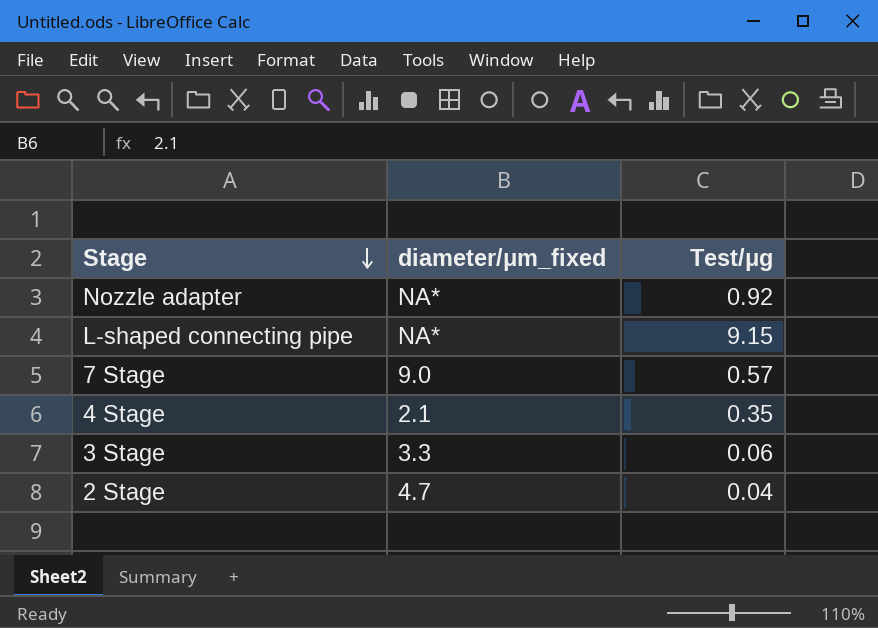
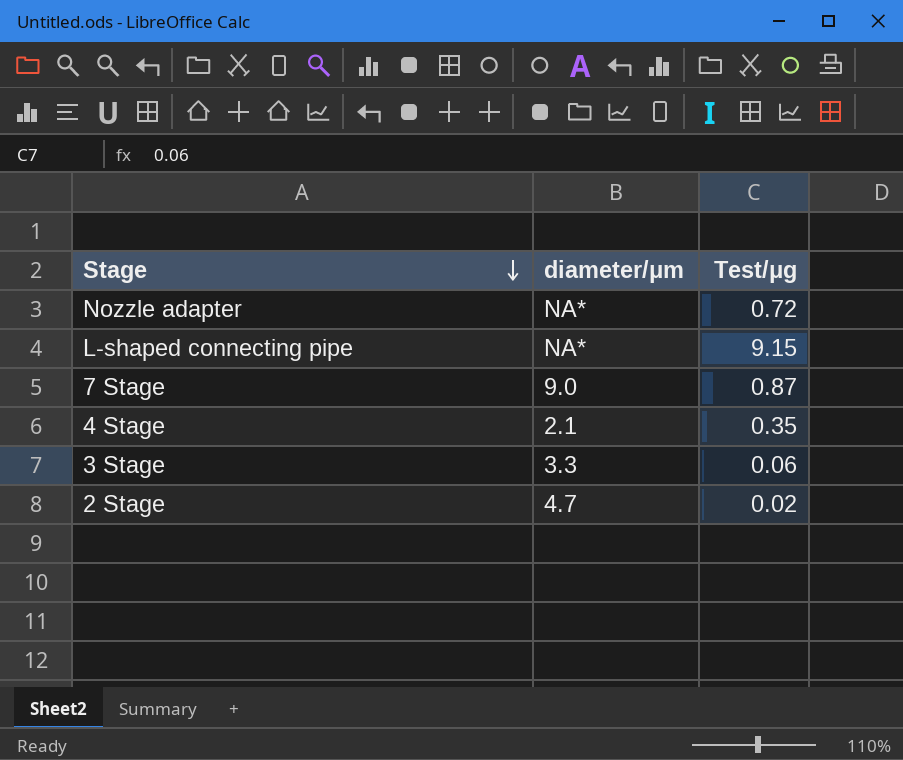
column name: diameter/μm_fixed -> diameter/μm
Nozzle adapter | Test/μg: 0.92 -> 0.72
7 Stage | Test/μg: 0.57 -> 0.87
2 Stage | Test/μg: 0.04 -> 0.02

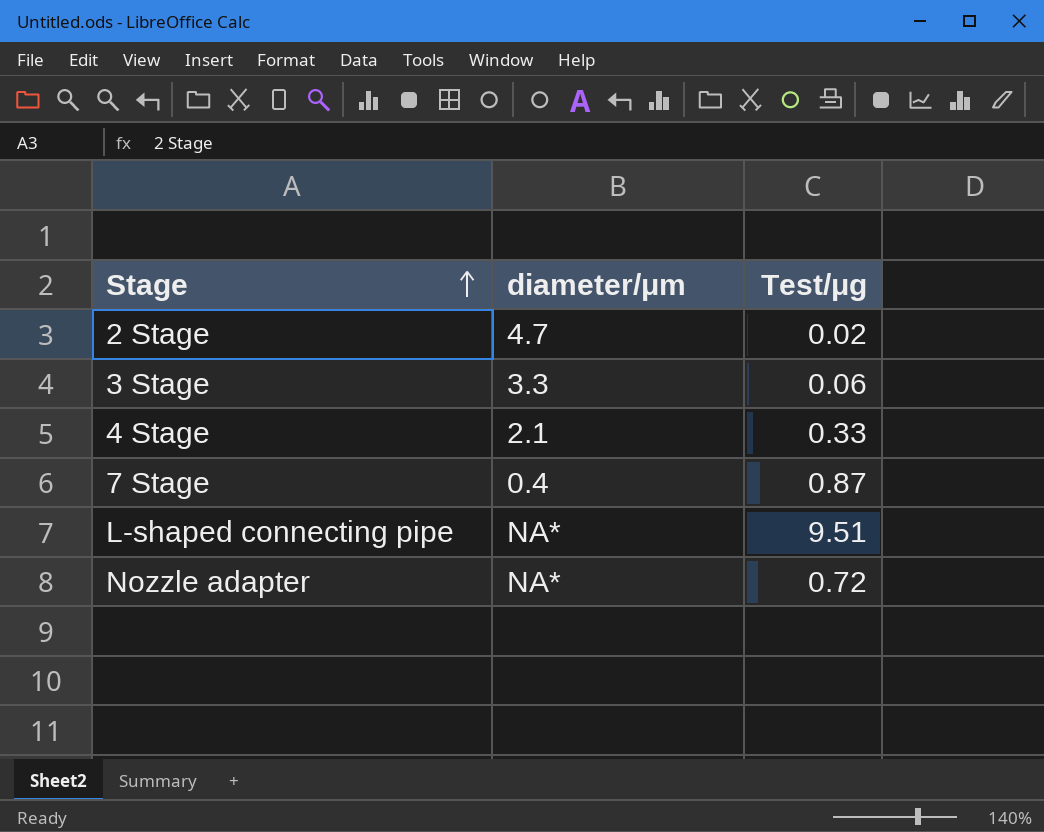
row order: Stage descending -> Stage ascending
4 Stage | Test/μg: 0.35 -> 0.33
7 Stage | diameter/μm: 9.0 -> 0.4
L-shaped connecting pipe | Test/μg: 9.15 -> 9.51

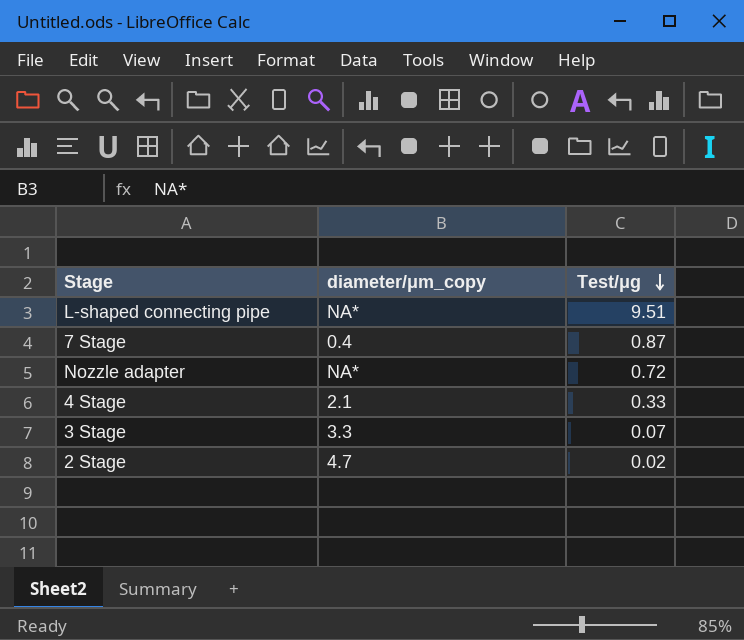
row order: Stage ascending -> Test/μg descending
column name: diameter/μm -> diameter/μm_copy
3 Stage | Test/μg: 0.06 -> 0.07

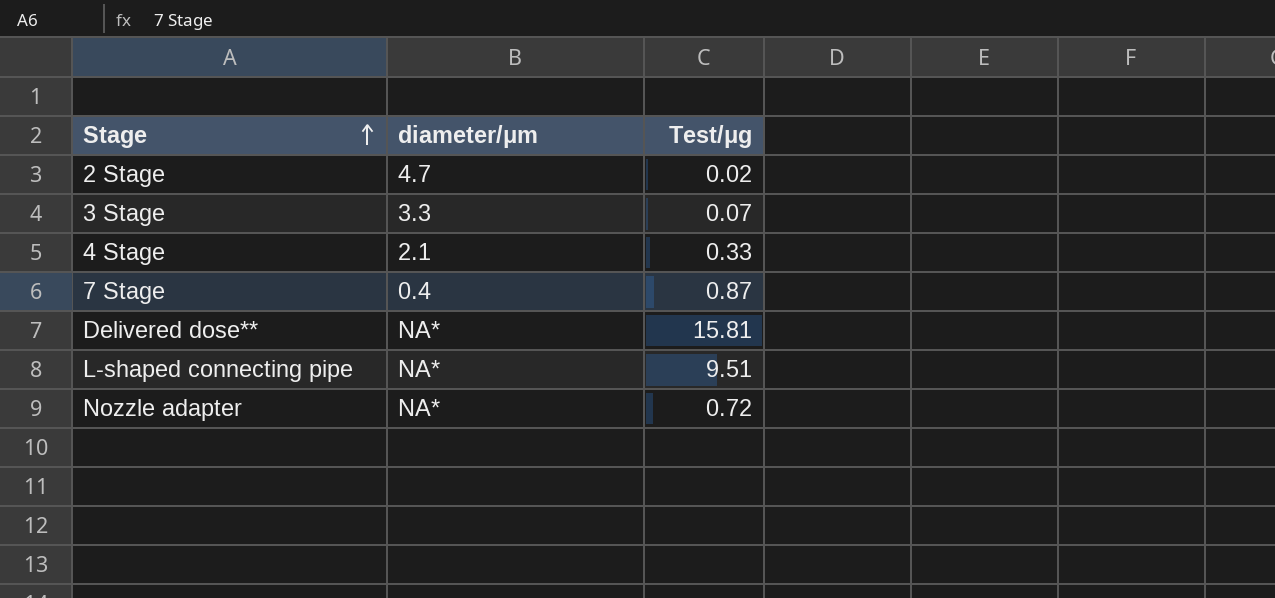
row order: Test/μg descending -> Stage ascending
column name: diameter/μm_copy -> diameter/μm
row Delivered dose**: none -> NA* | 15.81

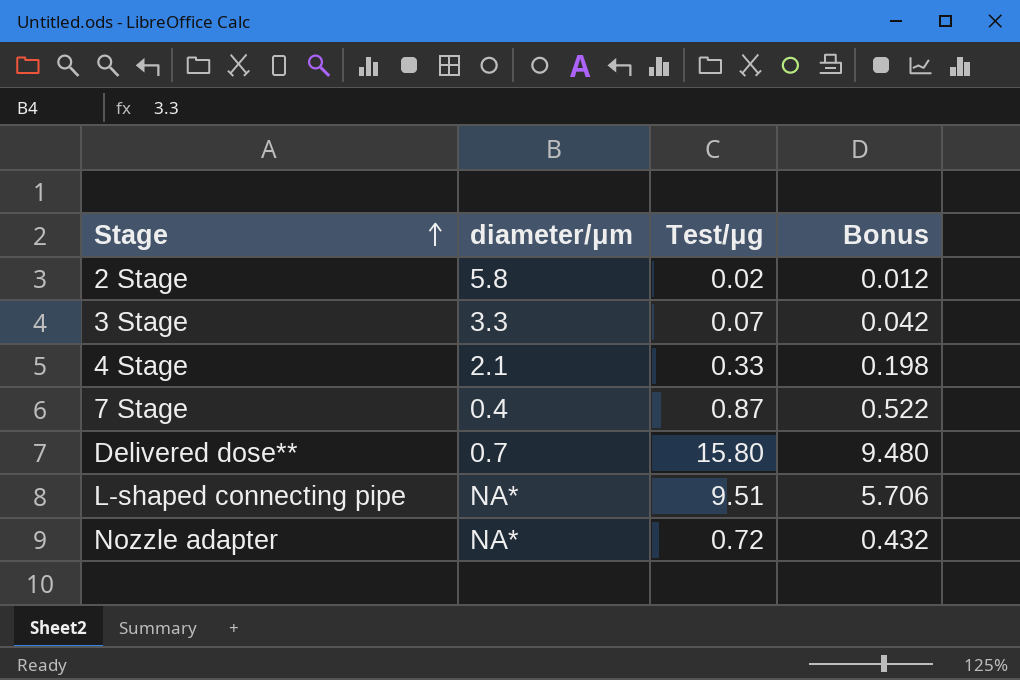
column Bonus | formula: none -> [Test/μg] * 0.6
2 Stage | diameter/μm: 4.7 -> 5.8
Delivered dose** | diameter/μm: NA* -> 0.7
Delivered dose** | Test/μg: 15.81 -> 15.80

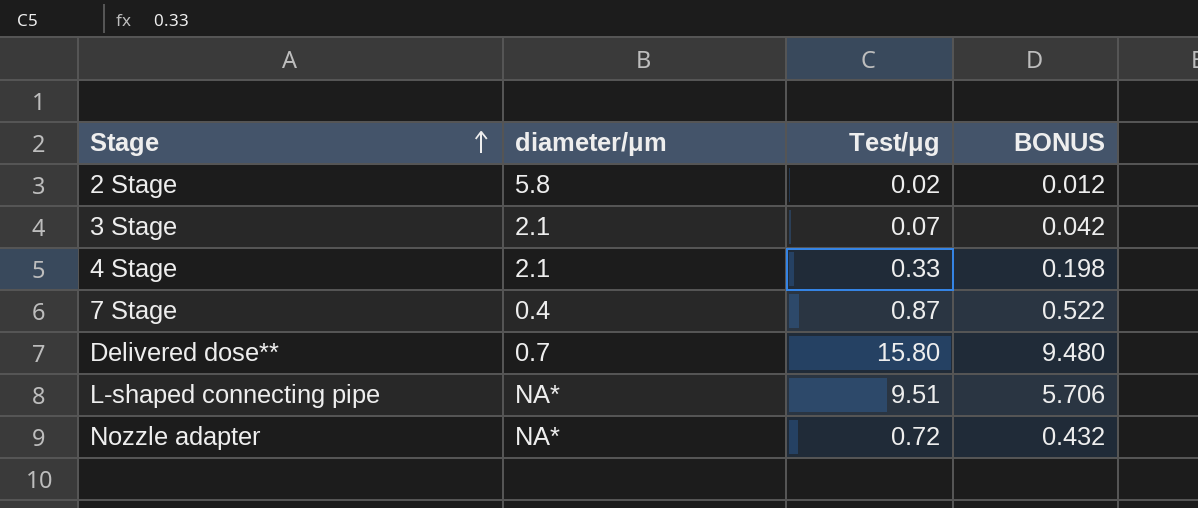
column name: Bonus -> BONUS
3 Stage | diameter/μm: 3.3 -> 2.1

